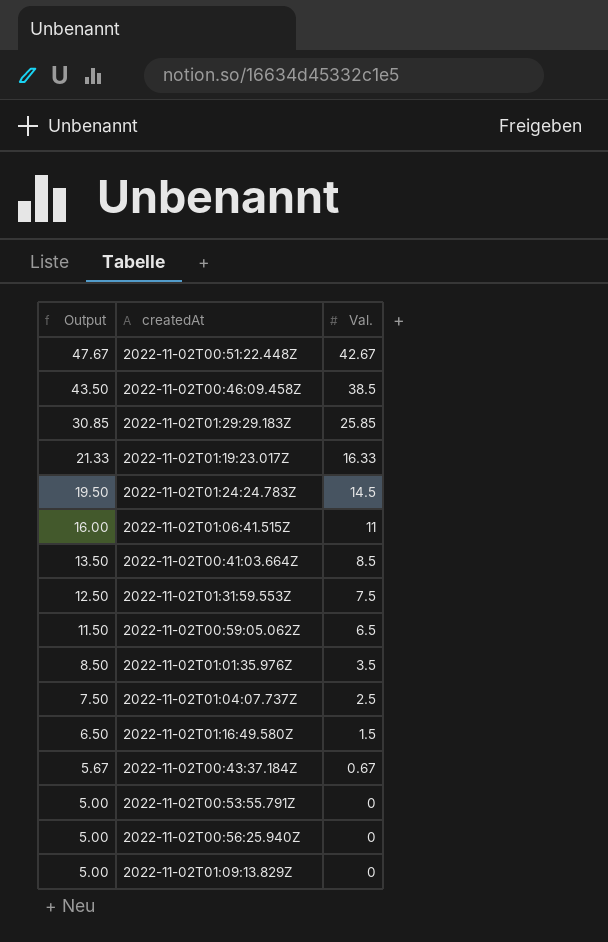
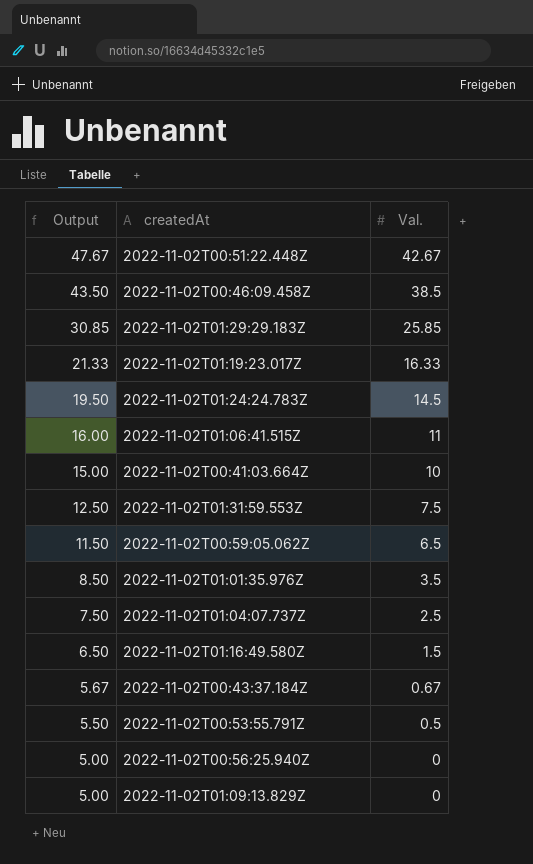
2022-11-02T00:41:03.664Z | Output: 13.50 -> 15.00
2022-11-02T00:41:03.664Z | Val.: 8.5 -> 10
2022-11-02T00:53:55.791Z | Output: 5.00 -> 5.50
2022-11-02T00:53:55.791Z | Val.: 0 -> 0.5

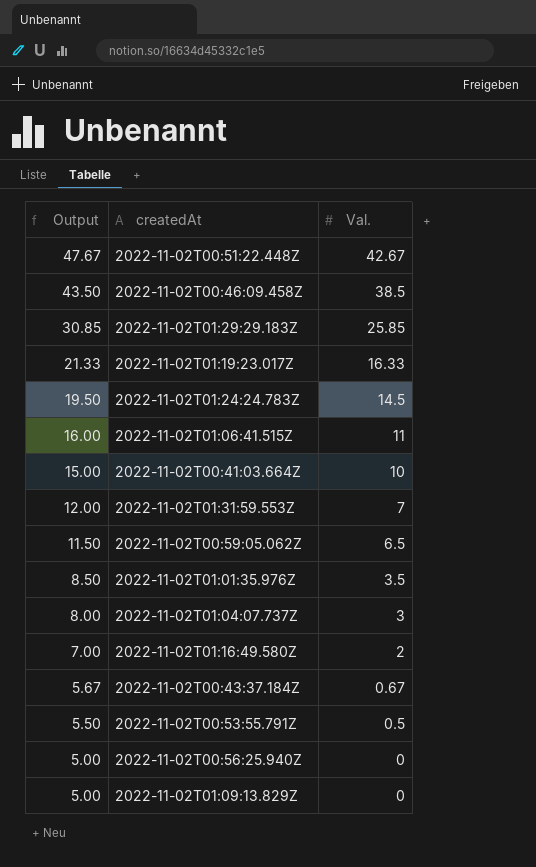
2022-11-02T01:31:59.553Z | Output: 12.50 -> 12.00
2022-11-02T01:31:59.553Z | Val.: 7.5 -> 7
2022-11-02T01:04:07.737Z | Output: 7.50 -> 8.00
2022-11-02T01:04:07.737Z | Val.: 2.5 -> 3
2022-11-02T01:16:49.580Z | Output: 6.50 -> 7.00
2022-11-02T01:16:49.580Z | Val.: 1.5 -> 2

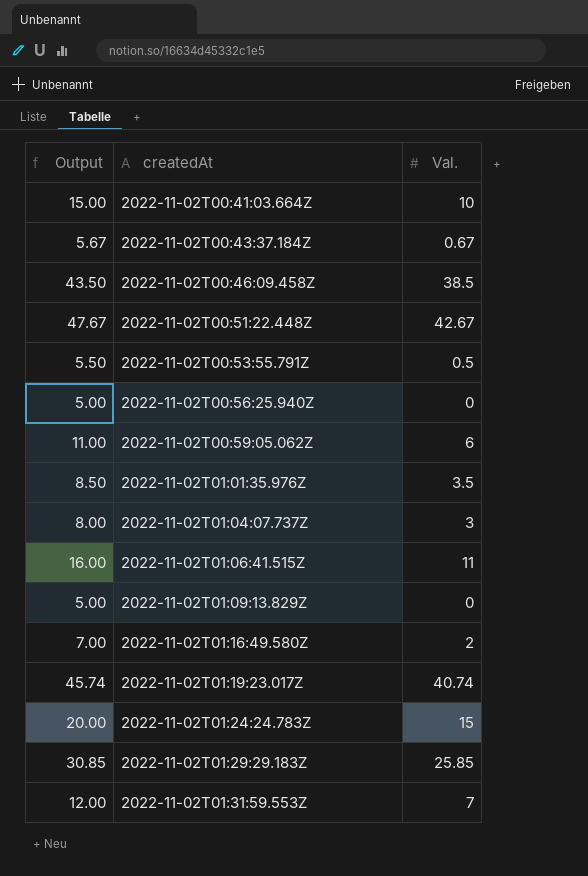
row order: Output descending -> createdAt ascending
2022-11-02T00:59:05.062Z | Output: 11.50 -> 11.00
2022-11-02T00:59:05.062Z | Val.: 6.5 -> 6
2022-11-02T01:19:23.017Z | Output: 21.33 -> 45.74
2022-11-02T01:19:23.017Z | Val.: 16.33 -> 40.74
2022-11-02T01:24:24.783Z | Output: 19.50 -> 20.00
2022-11-02T01:24:24.783Z | Val.: 14.5 -> 15

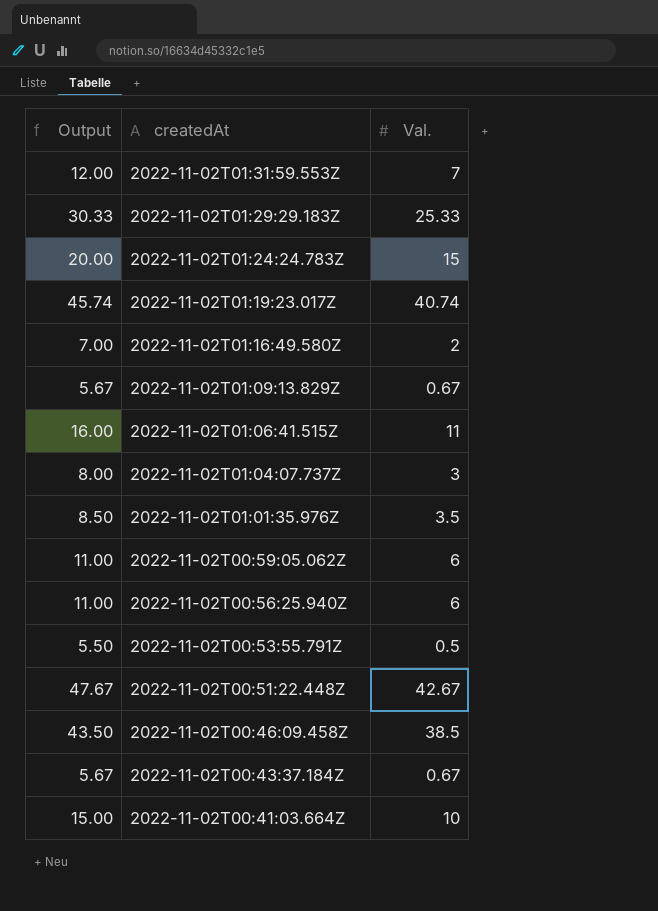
row order: createdAt ascending -> createdAt descending
2022-11-02T01:29:29.183Z | Output: 30.85 -> 30.33
2022-11-02T01:29:29.183Z | Val.: 25.85 -> 25.33
2022-11-02T01:09:13.829Z | Output: 5.00 -> 5.67
2022-11-02T01:09:13.829Z | Val.: 0 -> 0.67
2022-11-02T00:56:25.940Z | Output: 5.00 -> 11.00
2022-11-02T00:56:25.940Z | Val.: 0 -> 6

